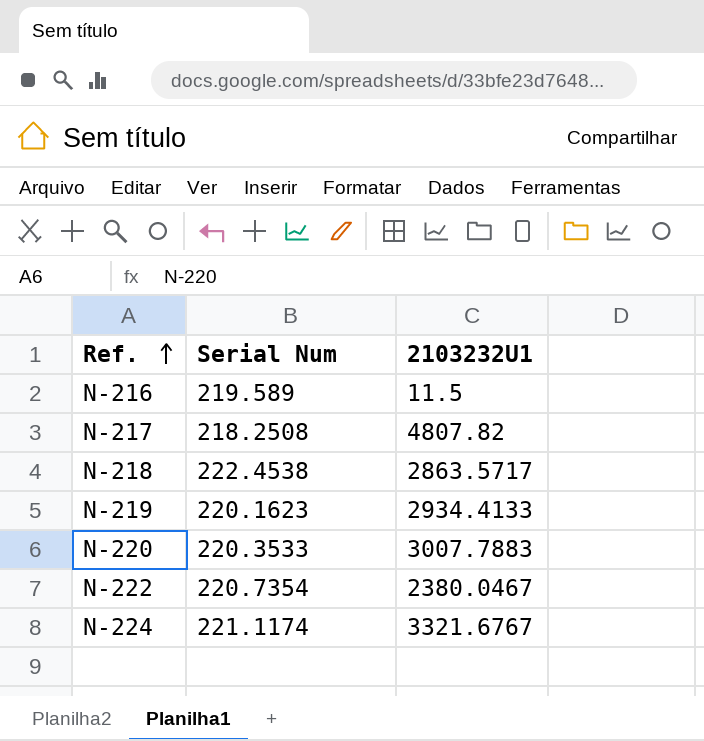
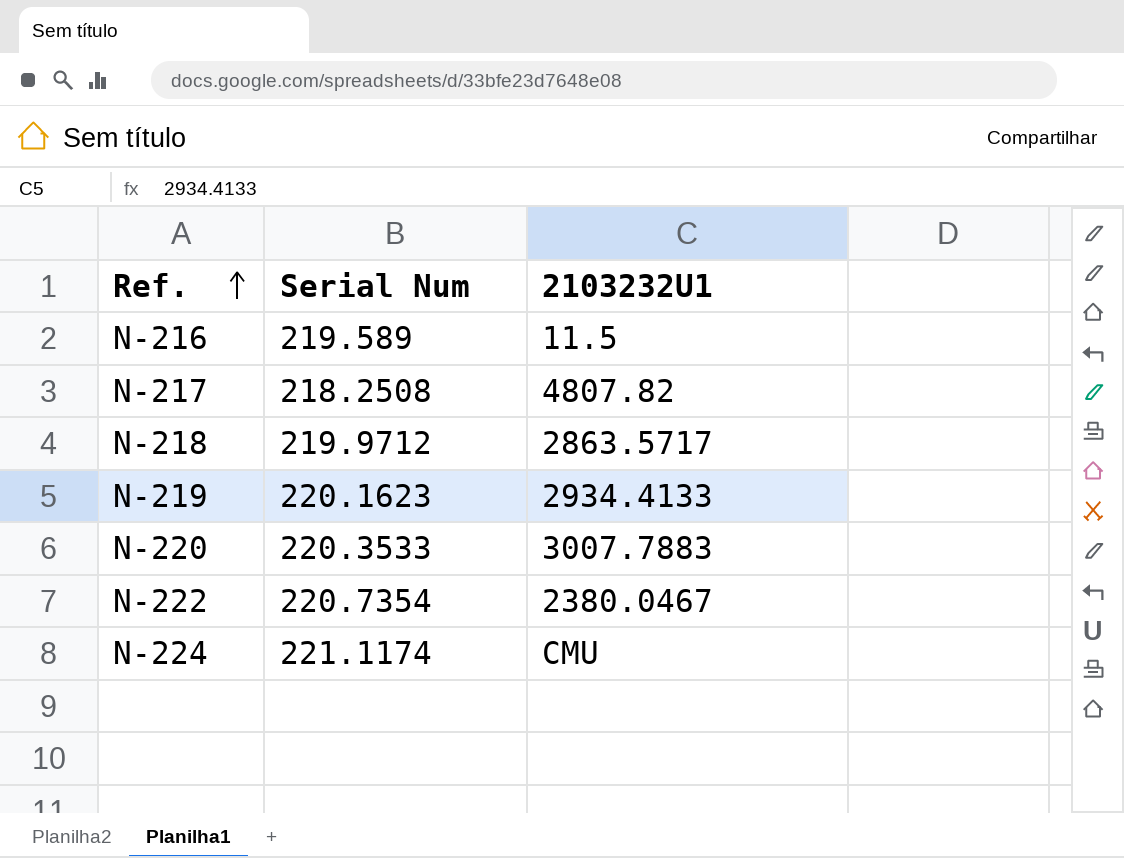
N-218 | Serial Num: 222.4538 -> 219.9712
N-224 | 2103232U1: 3321.6767 -> CMU

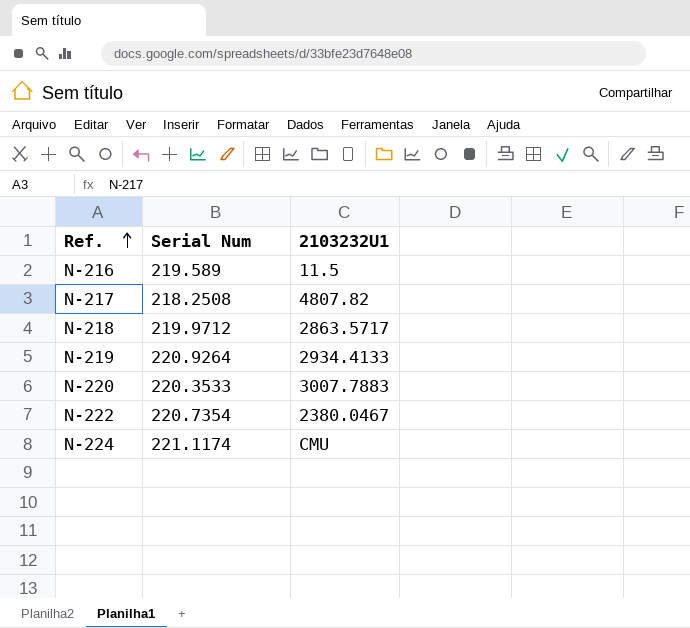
N-219 | Serial Num: 220.1623 -> 220.9264

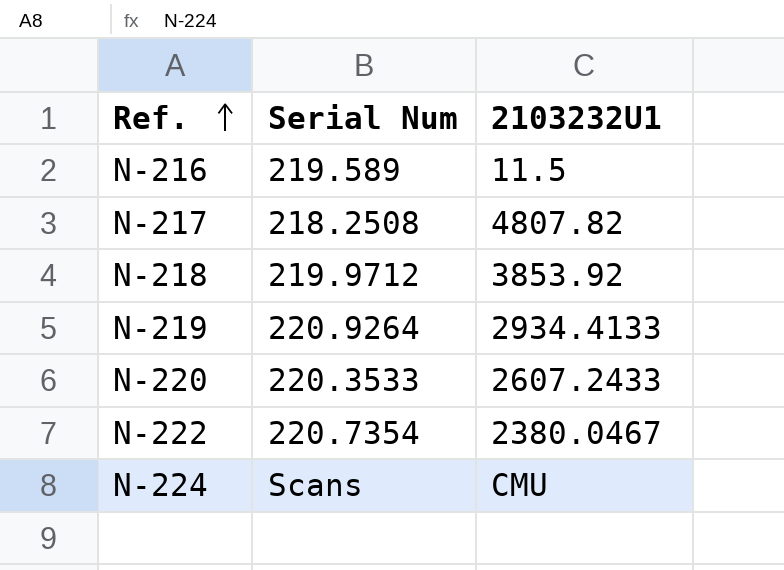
N-218 | 2103232U1: 2863.5717 -> 3853.92
N-220 | 2103232U1: 3007.7883 -> 2607.2433
N-224 | Serial Num: 221.1174 -> Scans

